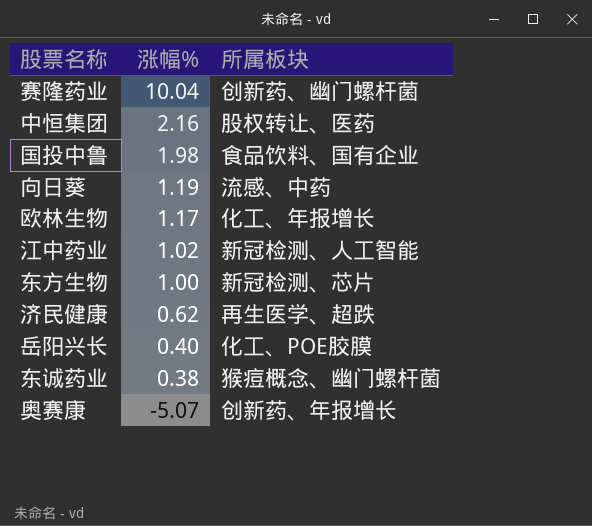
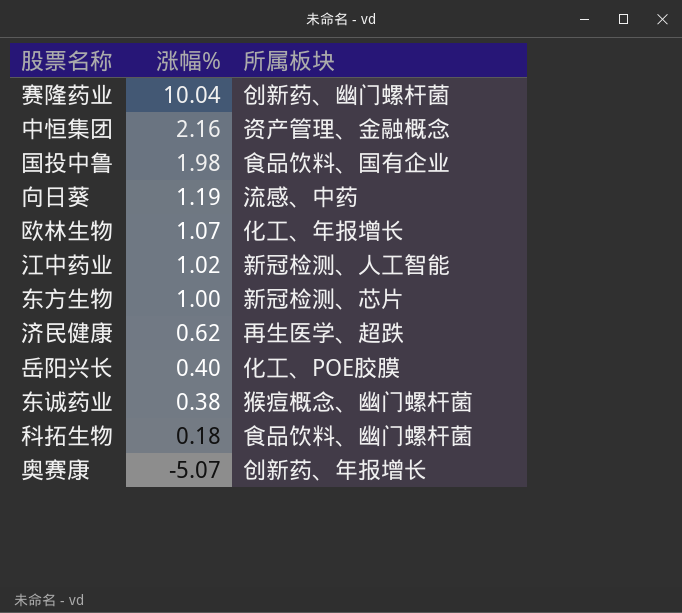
中恒集团 | 所属板块: 股权转让、医药 -> 资产管理、金融概念
欧林生物 | 涨幅%: 1.17 -> 1.07
row 科拓生物: none -> 0.18 | 食品饮料、幽门螺杆菌

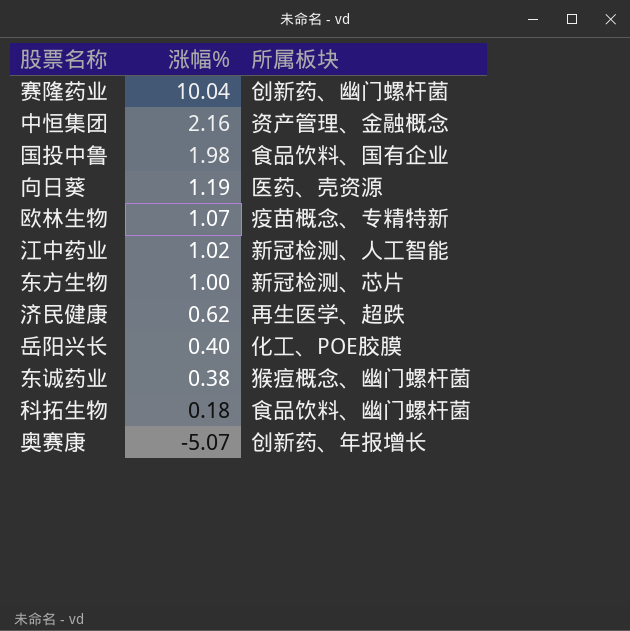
向日葵 | 所属板块: 流感、中药 -> 医药、壳资源
欧林生物 | 所属板块: 化工、年报增长 -> 疫苗概念、专精特新

